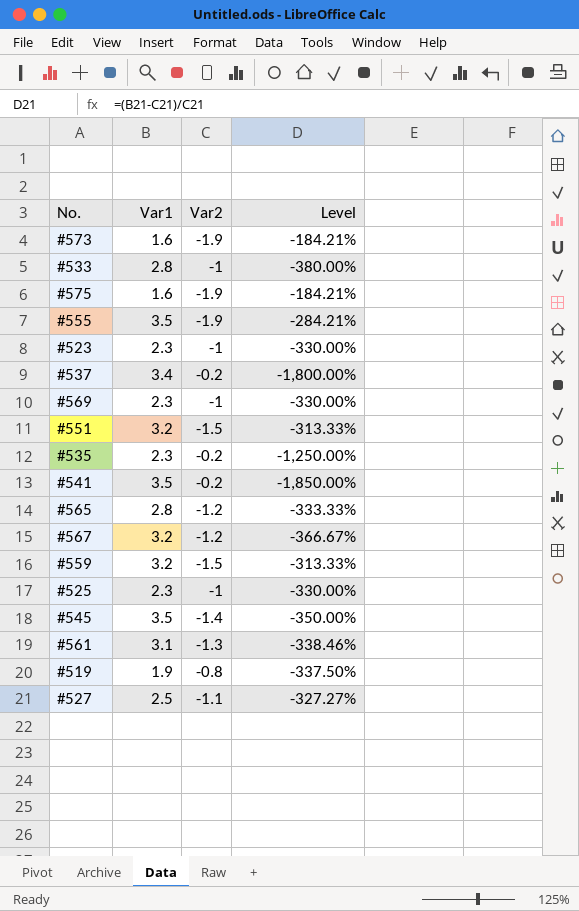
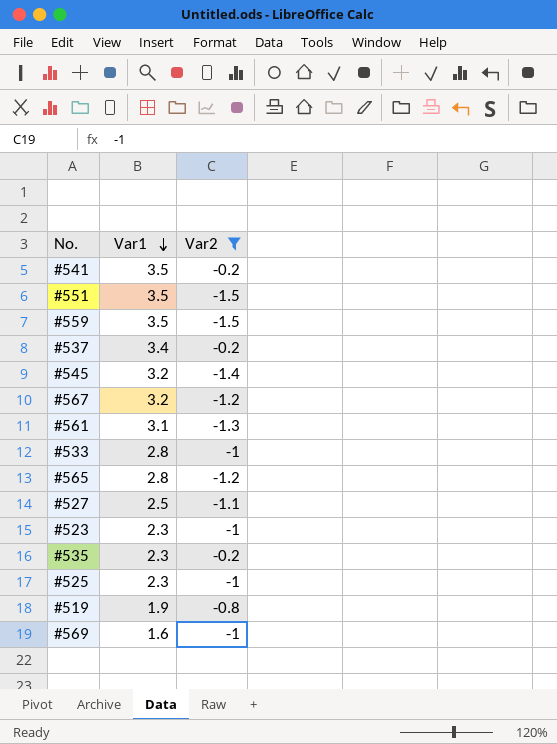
filter: none -> Var2 != -1.9
row order: none -> Var1 descending
column Level | formula: ([Var1] - [Var2]) / [Var2] -> none
#551 | Var1: 3.2 -> 3.5
#559 | Var1: 3.2 -> 3.5
#545 | Var1: 3.5 -> 3.2
#569 | Var1: 2.3 -> 1.6

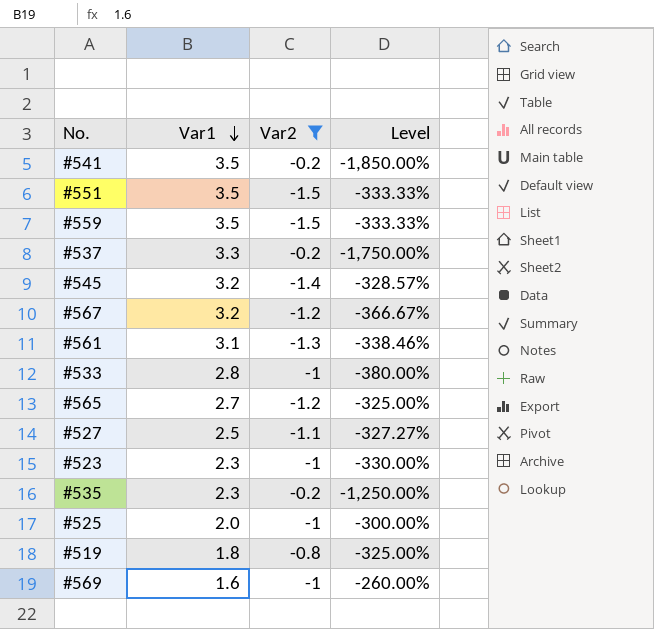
column Level | formula: none -> ([Var1] - [Var2]) / [Var2]
#537 | Var1: 3.4 -> 3.3
#565 | Var1: 2.8 -> 2.7
#525 | Var1: 2.3 -> 2.0
#519 | Var1: 1.9 -> 1.8

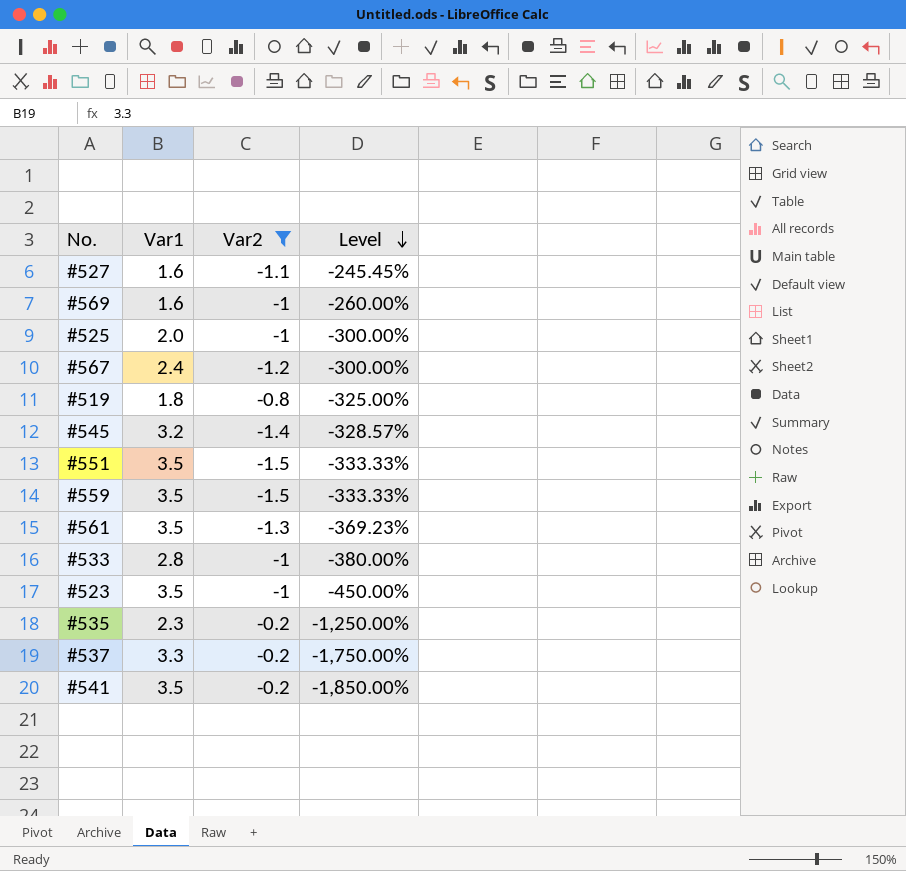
row order: Var1 descending -> Level descending
row #565: 2.7 | -1.2 | -325.00% -> none
#527 | Var1: 2.5 -> 1.6
#527 | Level: -327.27% -> -245.45%
#567 | Var1: 3.2 -> 2.4
#567 | Level: -366.67% -> -300.00%
#561 | Var1: 3.1 -> 3.5
#561 | Level: -338.46% -> -369.23%
#523 | Var1: 2.3 -> 3.5
#523 | Level: -330.00% -> -450.00%

